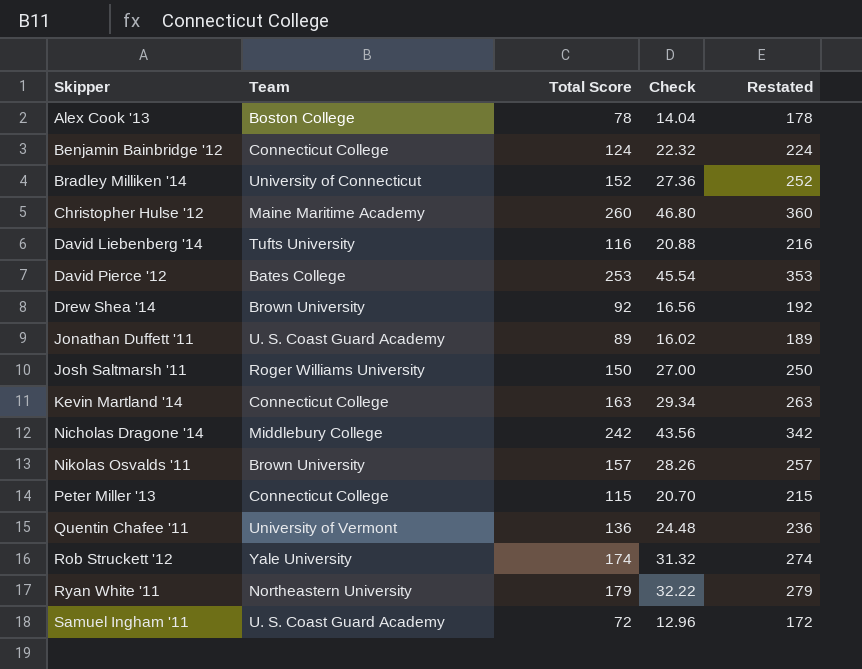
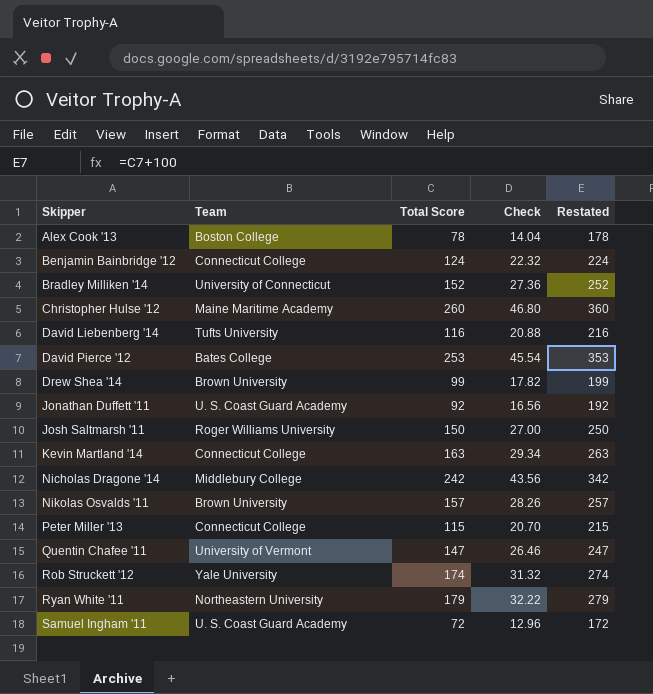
Drew Shea '14 | Total Score: 92 -> 99
Drew Shea '14 | Check: 16.56 -> 17.82
Drew Shea '14 | Restated: 192 -> 199
Jonathan Duffett '11 | Total Score: 89 -> 92
Jonathan Duffett '11 | Check: 16.02 -> 16.56
Jonathan Duffett '11 | Restated: 189 -> 192
Quentin Chafee '11 | Total Score: 136 -> 147
Quentin Chafee '11 | Check: 24.48 -> 26.46
Quentin Chafee '11 | Restated: 236 -> 247

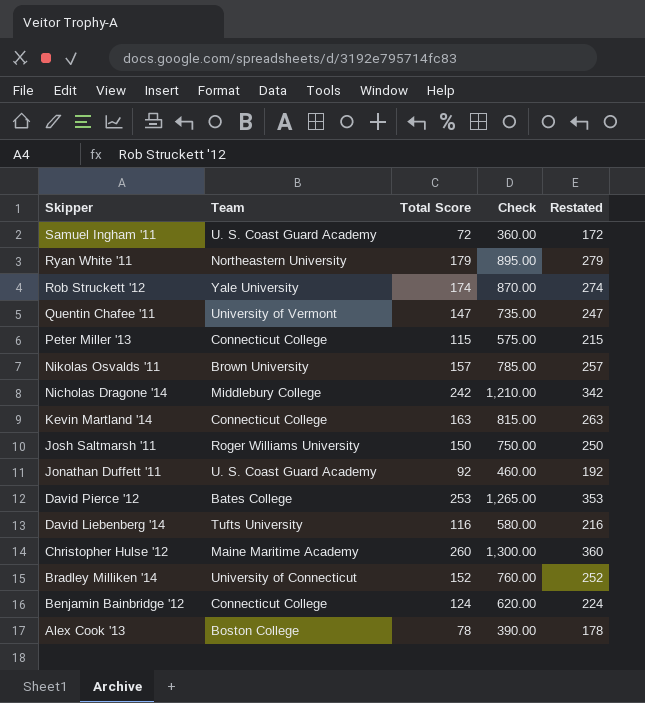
row order: Skipper ascending -> Skipper descending
column Check | formula: [Total Score] * 0.18 -> [Total Score] * 5
row Drew Shea '14: Brown University | 99 | 17.82 | 199 -> none

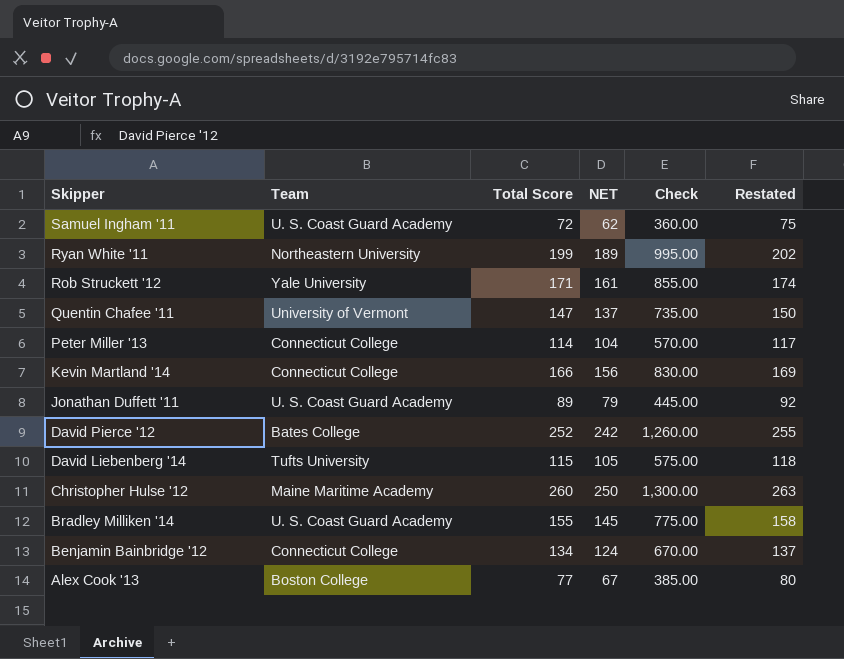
column NET | formula: none -> [Total Score] - 10
column Restated | formula: [Total Score] + 100 -> [Total Score] + 3
row Nikolas Osvalds '11: Brown University | 157 | 785.00 | 257 -> none
row Nicholas Dragone '14: Middlebury College | 242 | 1,210.00 | 342 -> none
row Josh Saltmarsh '11: Roger Williams University | 150 | 750.00 | 250 -> none
Ryan White '11 | Total Score: 179 -> 199
Ryan White '11 | Check: 895.00 -> 995.00
Rob Struckett '12 | Total Score: 174 -> 171
Rob Struckett '12 | Check: 870.00 -> 855.00
Peter Miller '13 | Total Score: 115 -> 114
Peter Miller '13 | Check: 575.00 -> 570.00
Kevin Martland '14 | Total Score: 163 -> 166
Kevin Martland '14 | Check: 815.00 -> 830.00
Jonathan Duffett '11 | Total Score: 92 -> 89
Jonathan Duffett '11 | Check: 460.00 -> 445.00
David Pierce '12 | Total Score: 253 -> 252
David Pierce '12 | Check: 1,265.00 -> 1,260.00
David Liebenberg '14 | Total Score: 116 -> 115
David Liebenberg '14 | Check: 580.00 -> 575.00
Bradley Milliken '14 | Team: University of Connecticut -> U. S. Coast Guard Academy
Bradley Milliken '14 | Total Score: 152 -> 155
Bradley Milliken '14 | Check: 760.00 -> 775.00
Benjamin Bainbridge '12 | Total Score: 124 -> 134
Benjamin Bainbridge '12 | Check: 620.00 -> 670.00
Alex Cook '13 | Total Score: 78 -> 77
Alex Cook '13 | Check: 390.00 -> 385.00

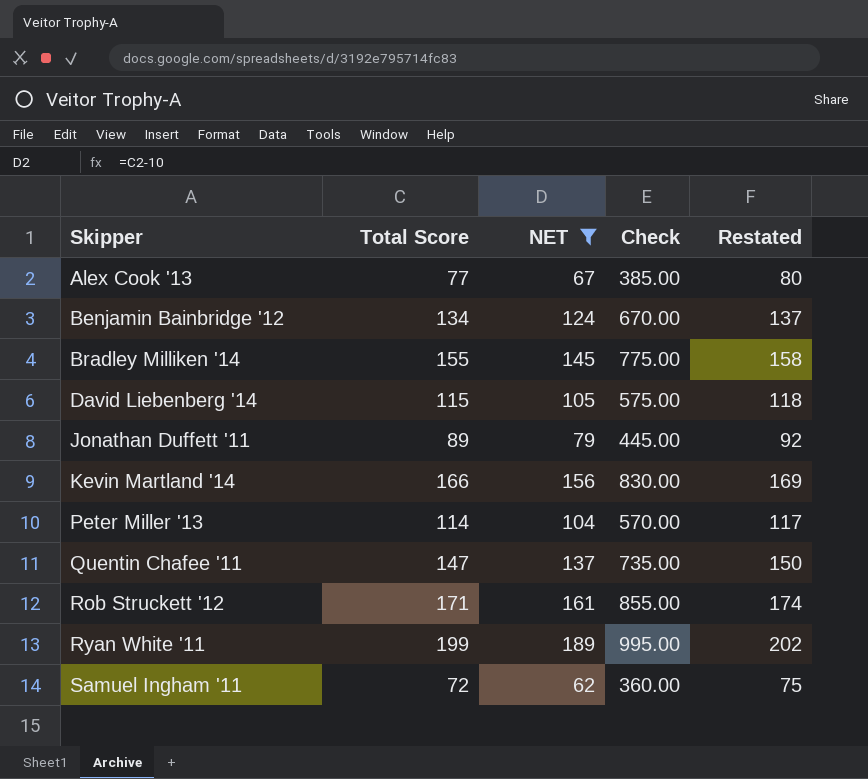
filter: none -> NET <= 189
row order: Skipper descending -> Skipper ascending
column Team | position: 2 -> none

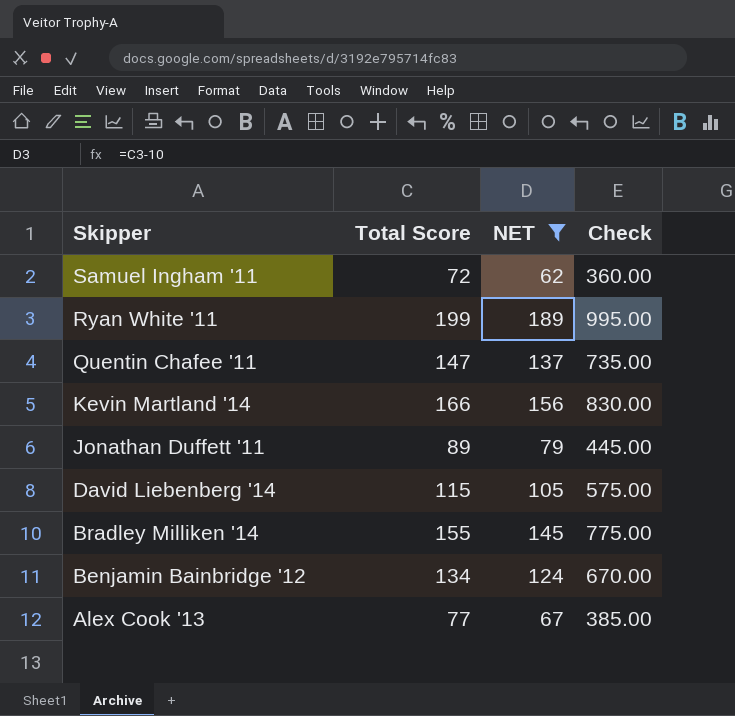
row order: Skipper ascending -> Skipper descending
column Restated | formula: [Total Score] + 3 -> none
row Peter Miller '13: 114 | 104 | 570.00 | 117 -> none
row Rob Struckett '12: 171 | 161 | 855.00 | 174 -> none

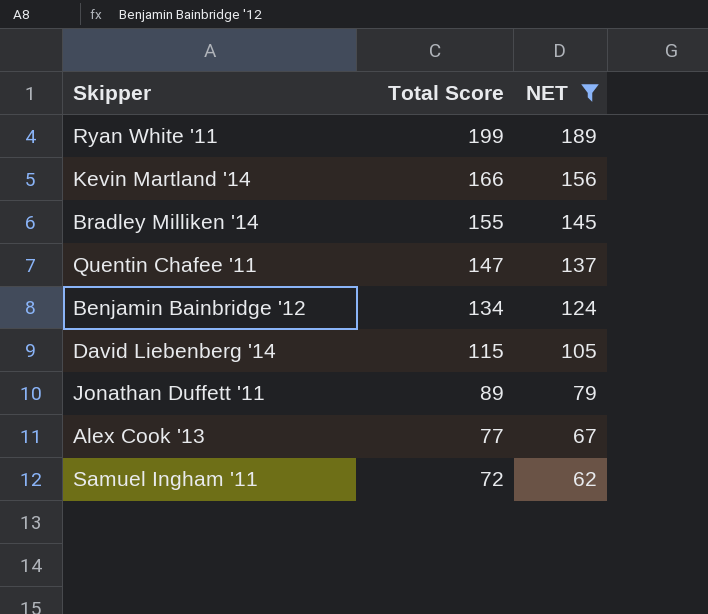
row order: Skipper descending -> Total Score descending
column Check | formula: [Total Score] * 5 -> none

